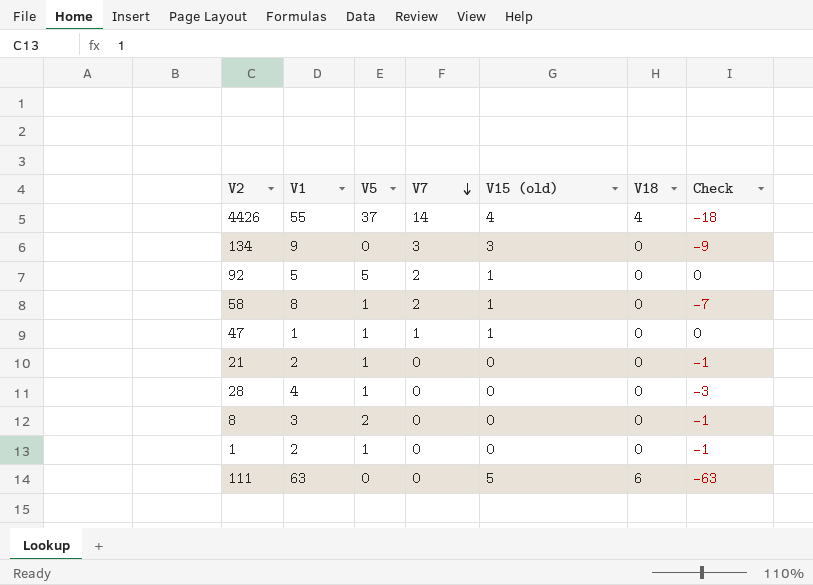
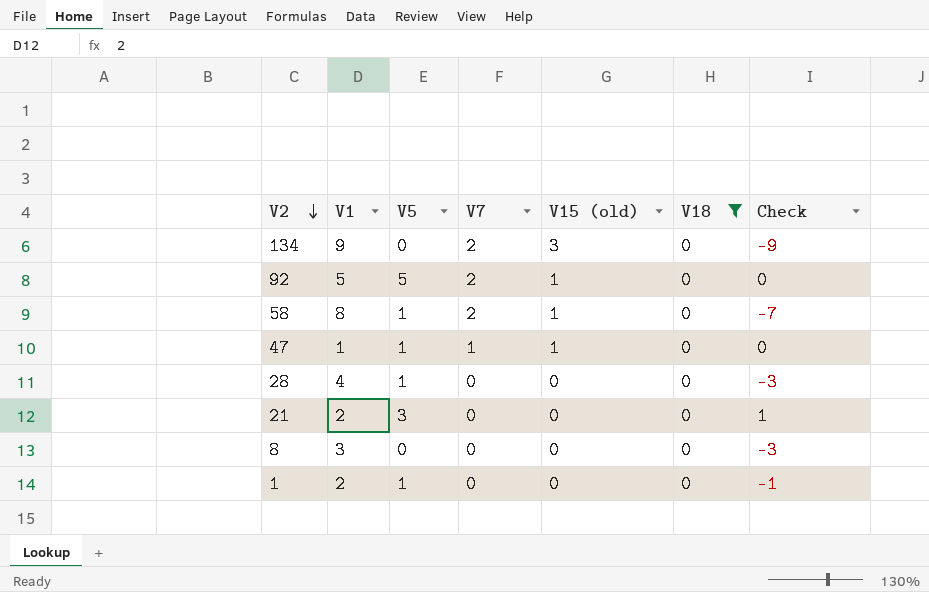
filter: none -> V18 = 0
row order: V7 descending -> V2 descending
134 | V7: 3 -> 2
21 | V5: 1 -> 3
21 | Check: -1 -> 1
8 | V5: 2 -> 0
8 | Check: -1 -> -3

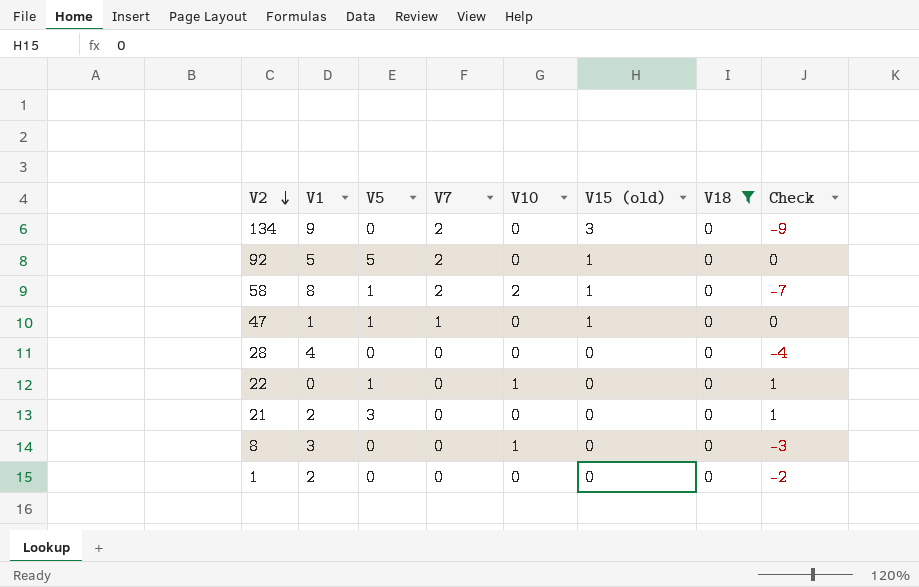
column V10 | position: none -> 5
28 | V5: 1 -> 0
28 | Check: -3 -> -4
row 22: none -> 0 | 1 | 0 | 1 | 0 | 0 | 1
1 | V5: 1 -> 0
1 | Check: -1 -> -2

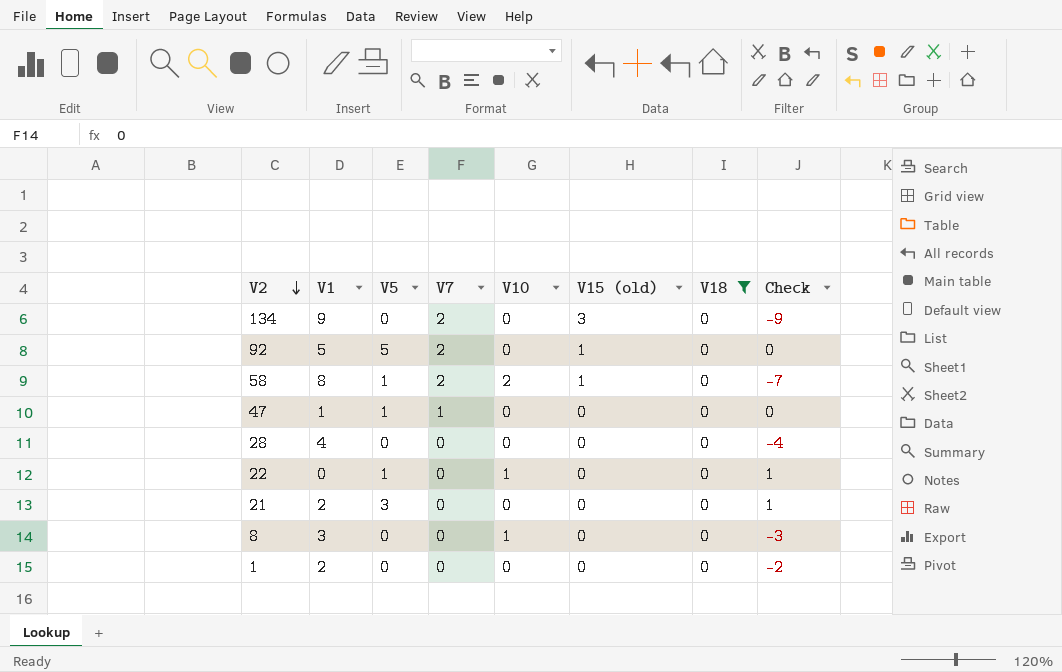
47 | V15 (old): 1 -> 0

